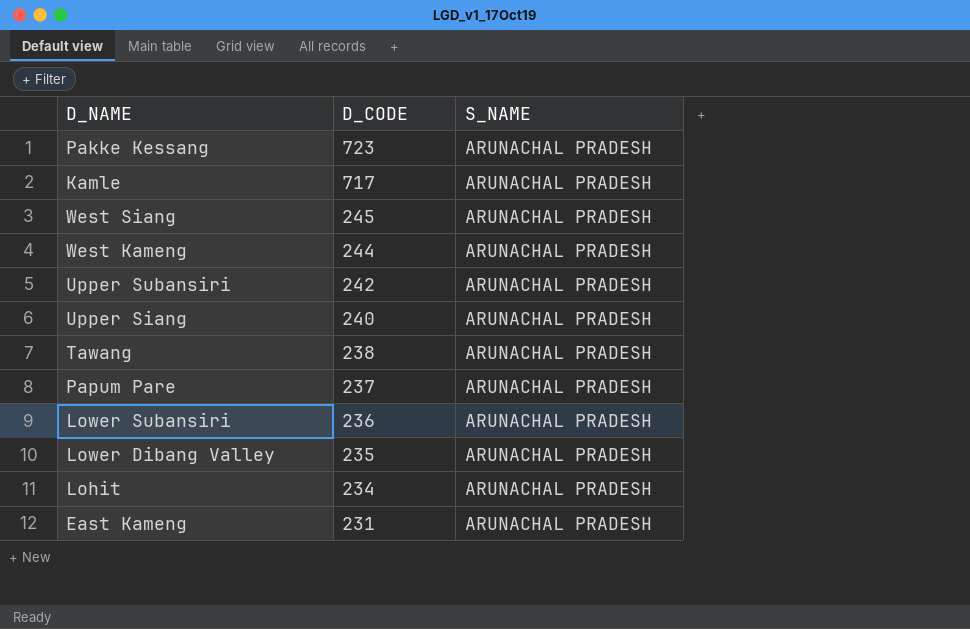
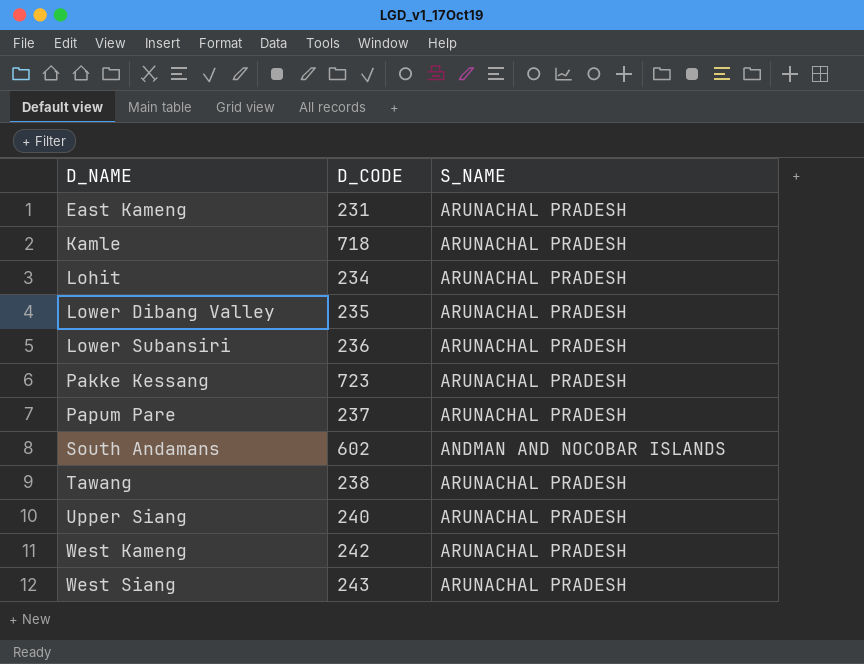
row order: D_CODE descending -> D_NAME ascending
row Upper Subansiri: 242 | ARUNACHAL PRADESH -> none
Kamle | D_CODE: 717 -> 718
row South Andamans: none -> 602 | ANDMAN AND NOCOBAR ISLANDS
West Kameng | D_CODE: 244 -> 242
West Siang | D_CODE: 245 -> 243

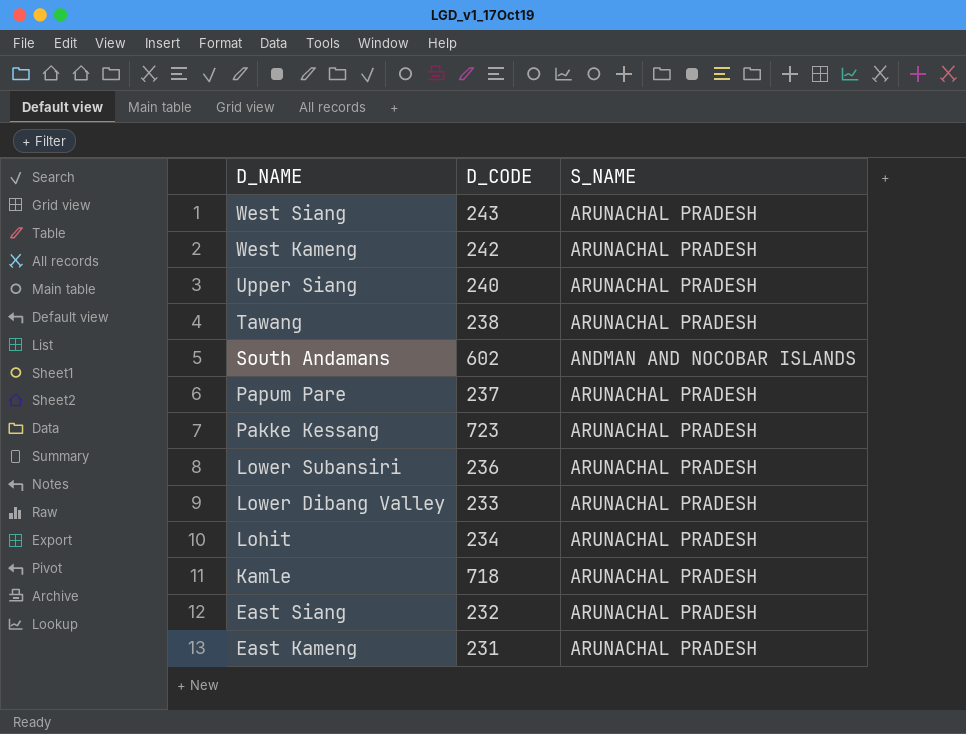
row order: D_NAME ascending -> D_NAME descending
Lower Dibang Valley | D_CODE: 235 -> 233
row East Siang: none -> 232 | ARUNACHAL PRADESH

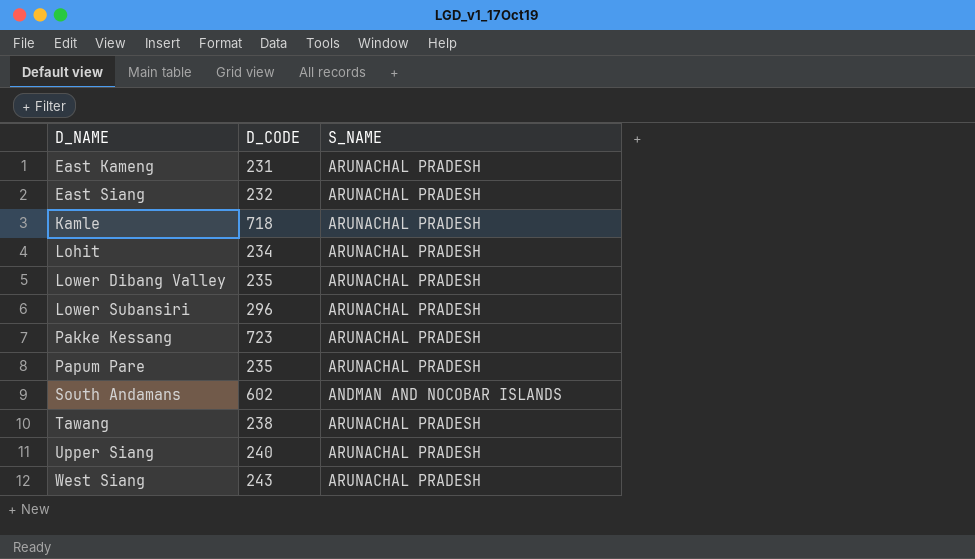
row order: D_NAME descending -> D_NAME ascending
row West Kameng: 242 | ARUNACHAL PRADESH -> none
Lower Dibang Valley | D_CODE: 233 -> 235
Lower Subansiri | D_CODE: 236 -> 296
Papum Pare | D_CODE: 237 -> 235

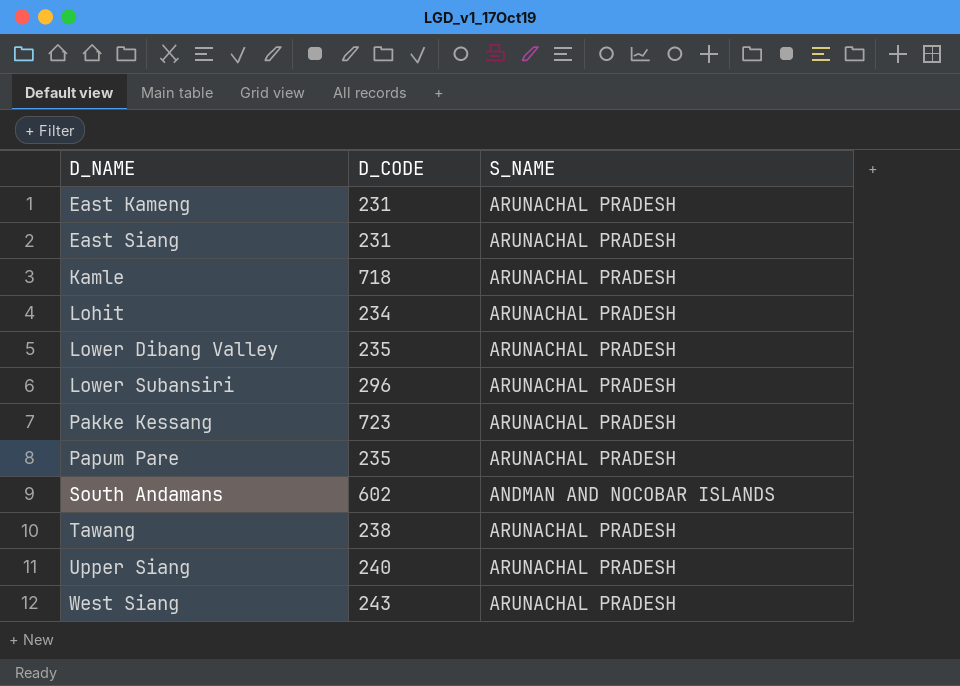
East Siang | D_CODE: 232 -> 231

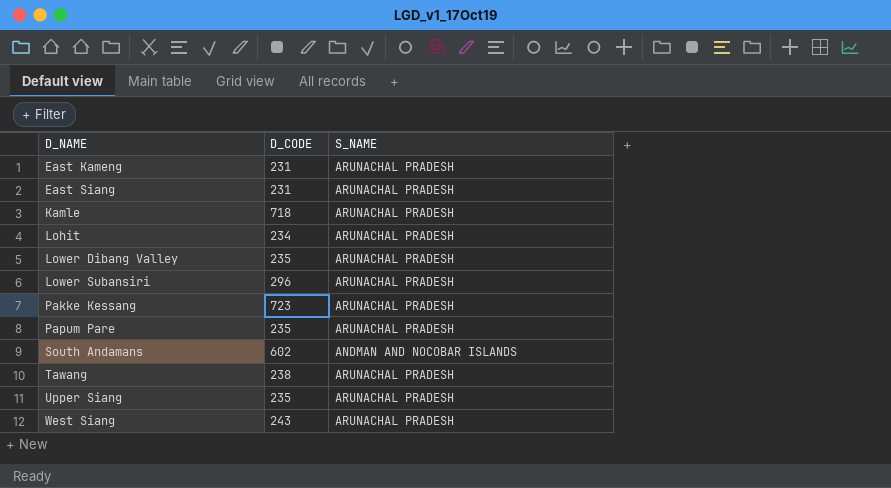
Upper Siang | D_CODE: 240 -> 235

